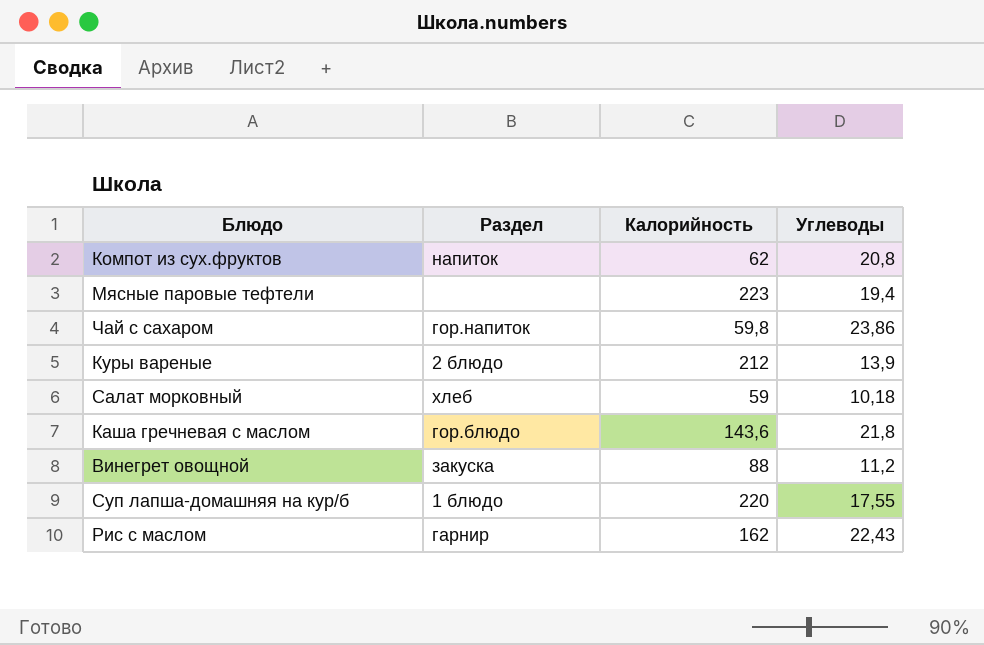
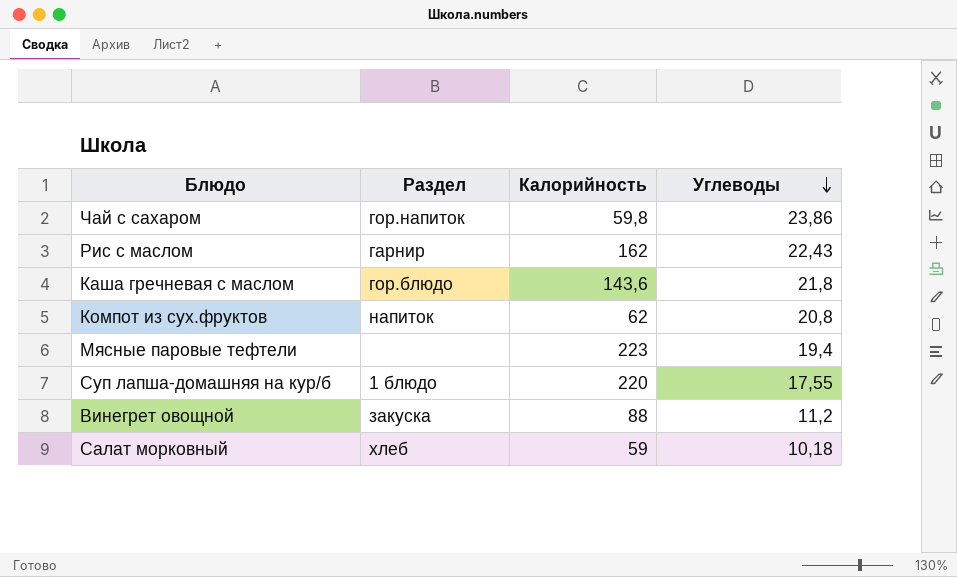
row order: none -> Углеводы descending
row Куры вареные: 2 блюдо | 212 | 13,9 -> none

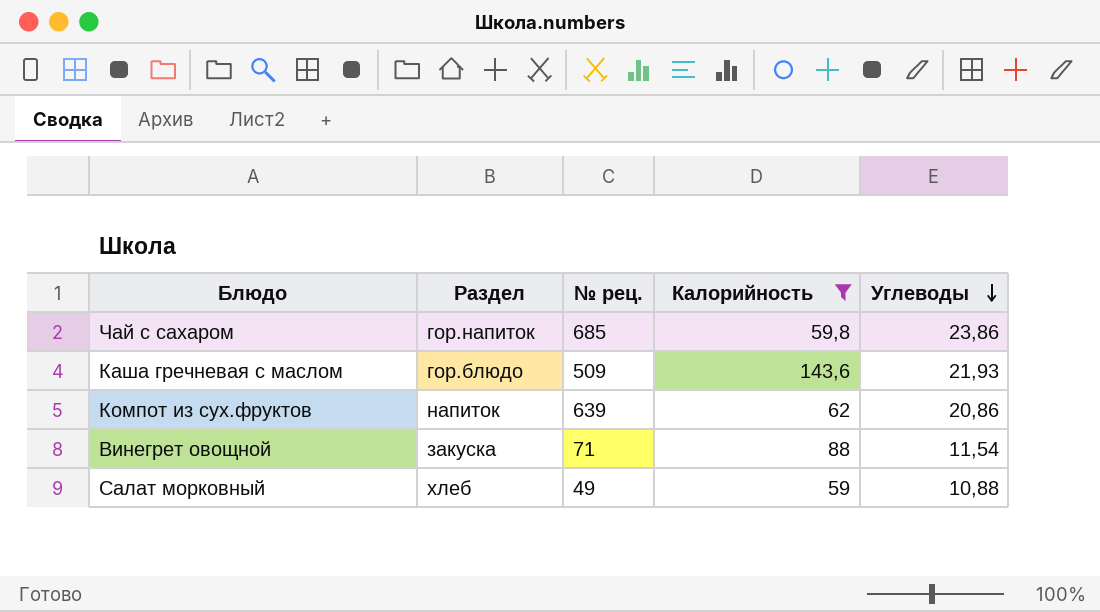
filter: none -> Калорийность <= 143,6
column № рец. | position: none -> 3
Каша гречневая с маслом | Углеводы: 21,8 -> 21,93
Компот из сух.фруктов | Углеводы: 20,8 -> 20,86
Винегрет овощной | Углеводы: 11,2 -> 11,54
Салат морковный | Углеводы: 10,18 -> 10,88

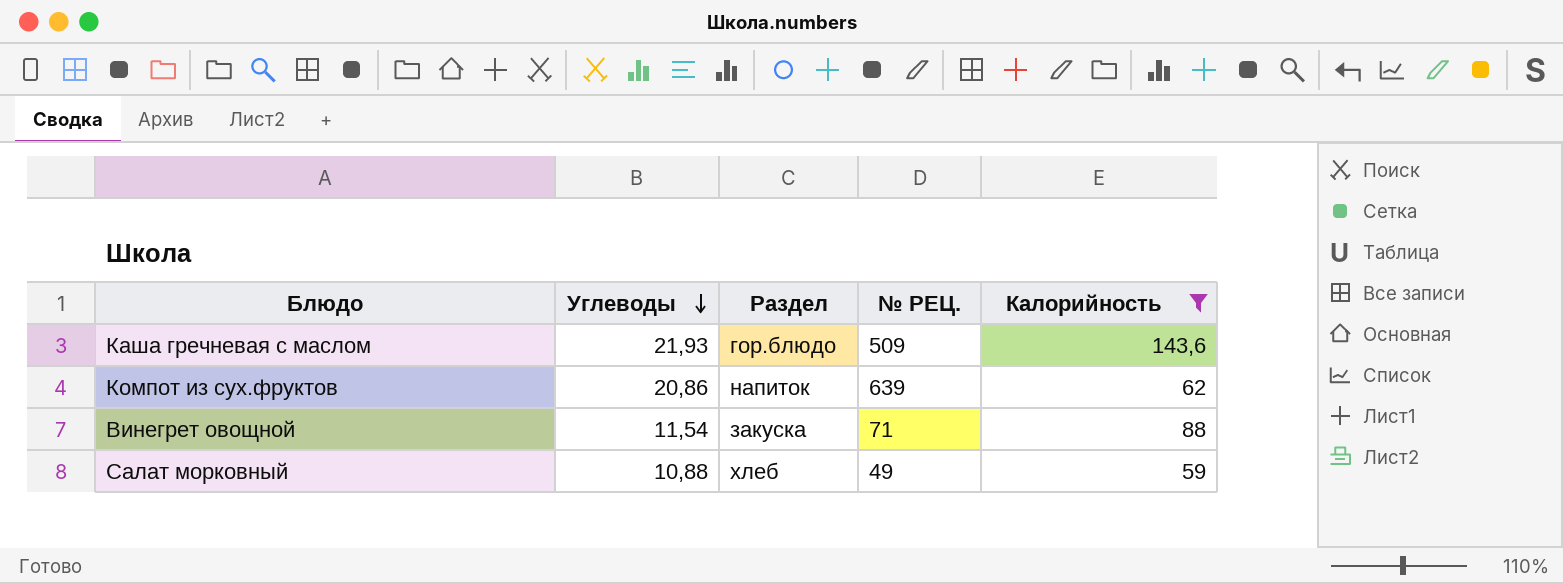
column Углеводы | position: 5 -> 2
column name: № рец. -> № РЕЦ.
row Чай с сахаром: гор.напиток | 685 | 59,8 | 23,86 -> none

